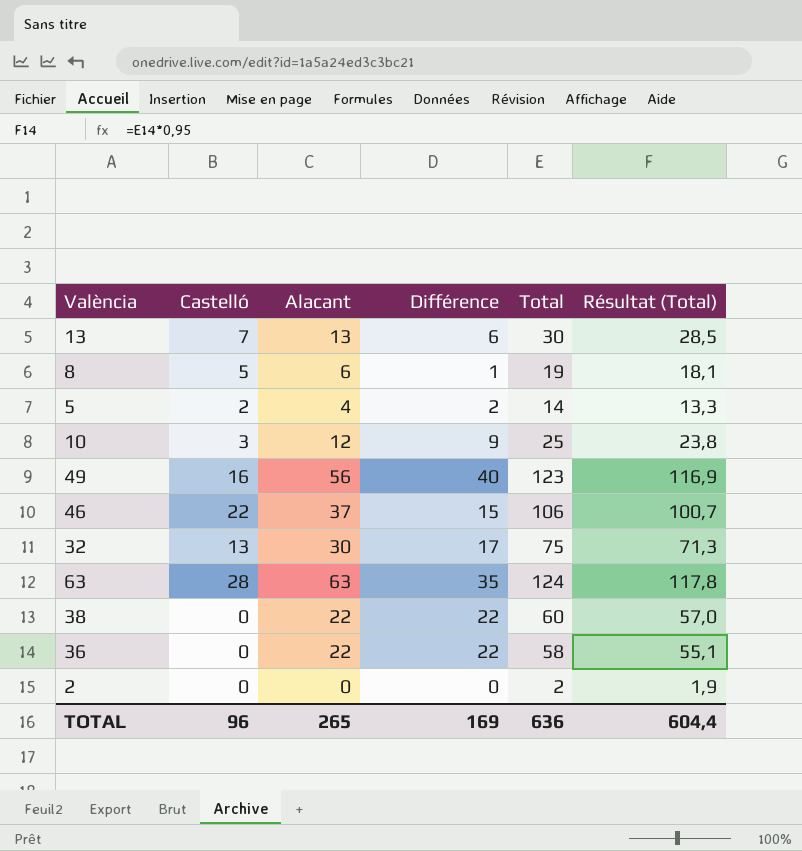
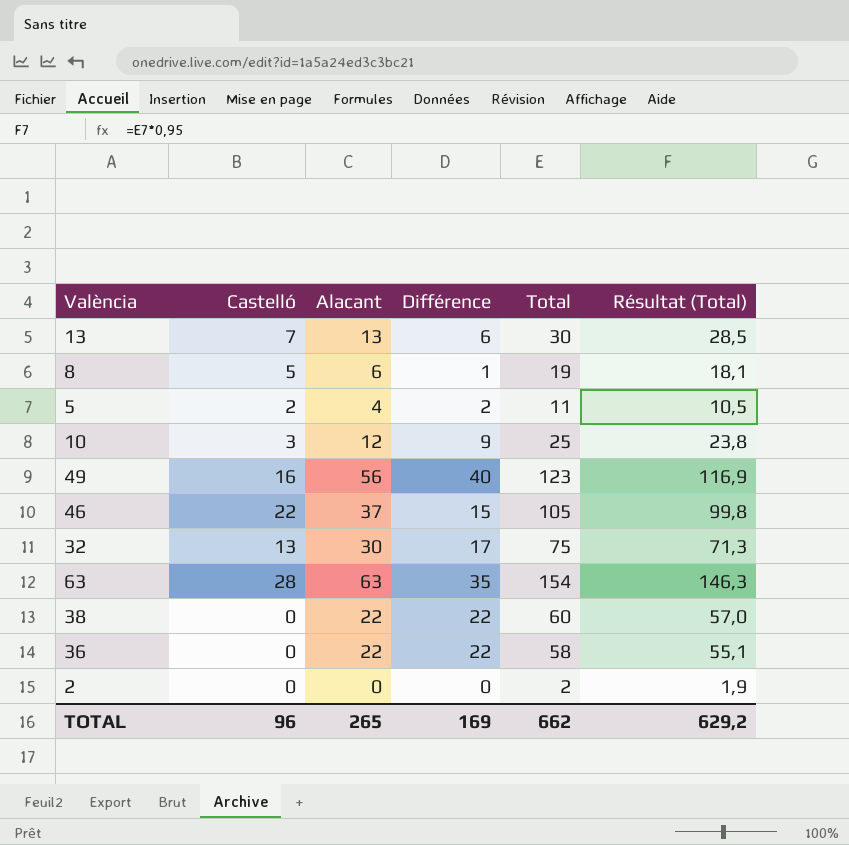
5 | Total: 14 -> 11
5 | Résultat (Total): 13,3 -> 10,5
46 | Total: 106 -> 105
46 | Résultat (Total): 100,7 -> 99,8
63 | Total: 124 -> 154
63 | Résultat (Total): 117,8 -> 146,3
TOTAL | Total: 636 -> 662
TOTAL | Résultat (Total): 604,4 -> 629,2

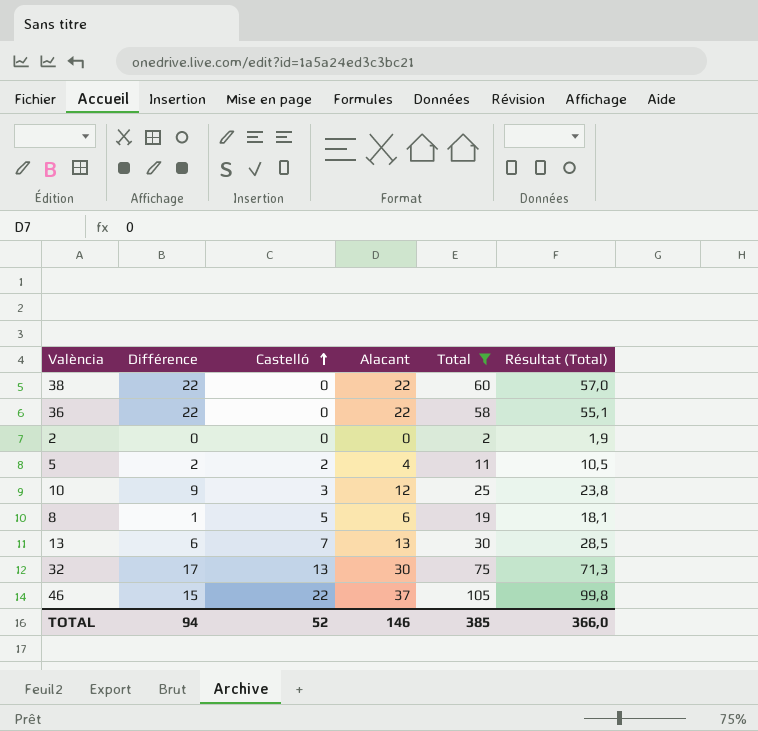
filter: none -> Total <= 105
row order: none -> Castelló ascending
column Différence | position: 4 -> 2
TOTAL | Différence: 169 -> 94
TOTAL | Castelló: 96 -> 52
TOTAL | Alacant: 265 -> 146
TOTAL | Total: 662 -> 385
TOTAL | Résultat (Total): 629,2 -> 366,0

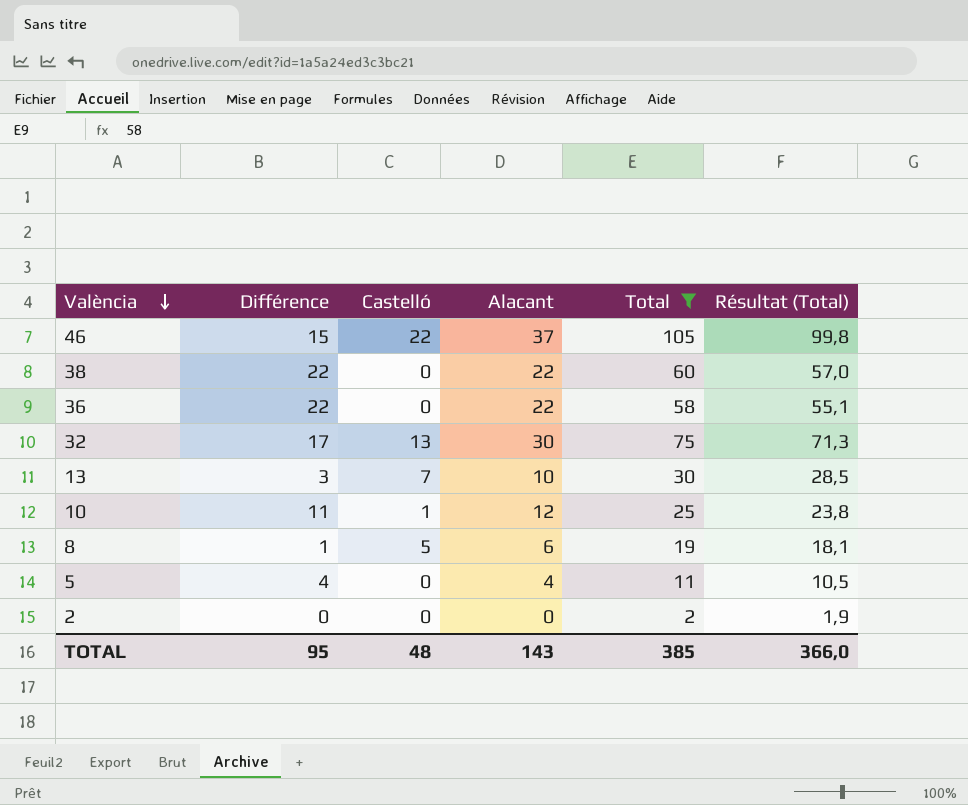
row order: Castelló ascending -> València descending
13 | Différence: 6 -> 3
13 | Alacant: 13 -> 10
10 | Différence: 9 -> 11
10 | Castelló: 3 -> 1
5 | Différence: 2 -> 4
5 | Castelló: 2 -> 0
TOTAL | Différence: 94 -> 95
TOTAL | Castelló: 52 -> 48
TOTAL | Alacant: 146 -> 143

